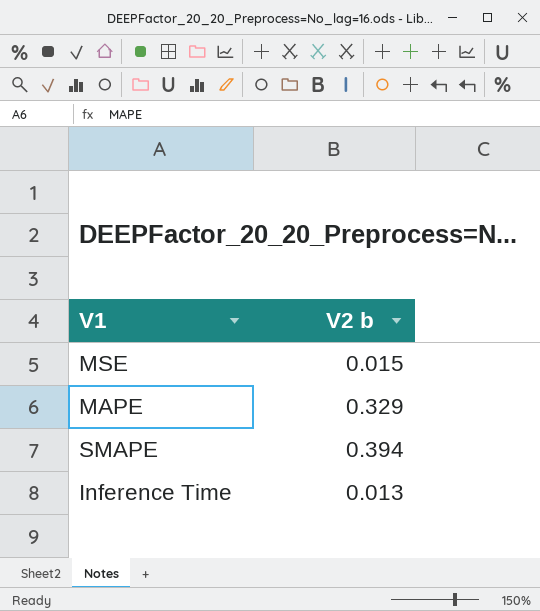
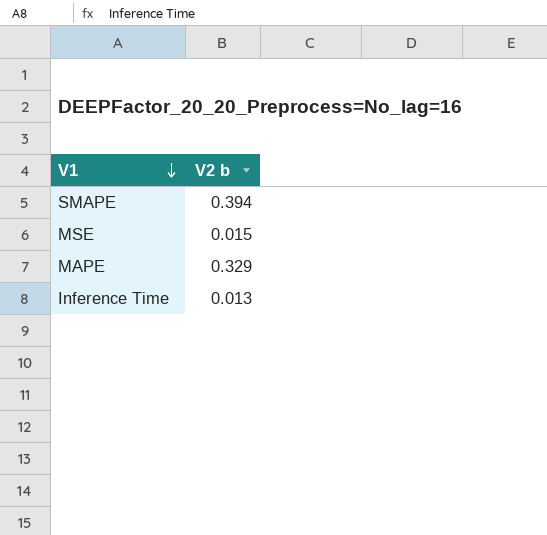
row order: none -> V1 descending

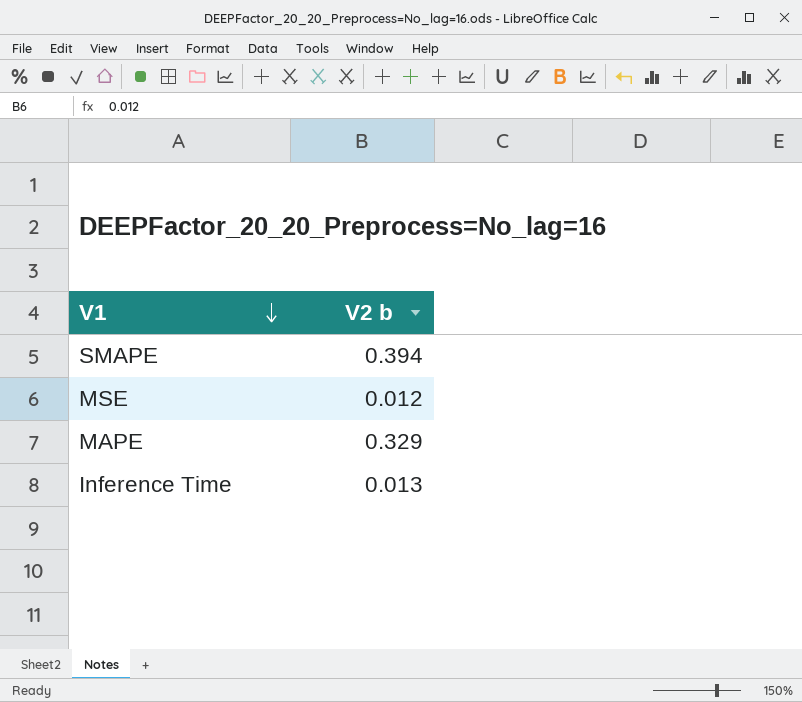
MSE | V2 b: 0.015 -> 0.012

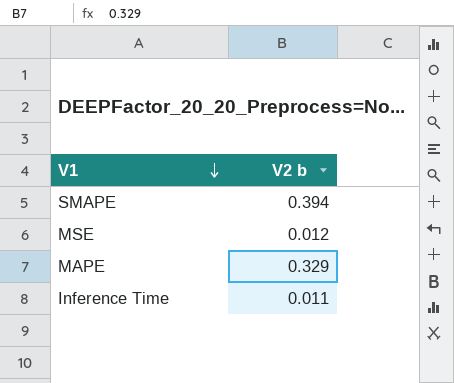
Inference Time | V2 b: 0.013 -> 0.011

